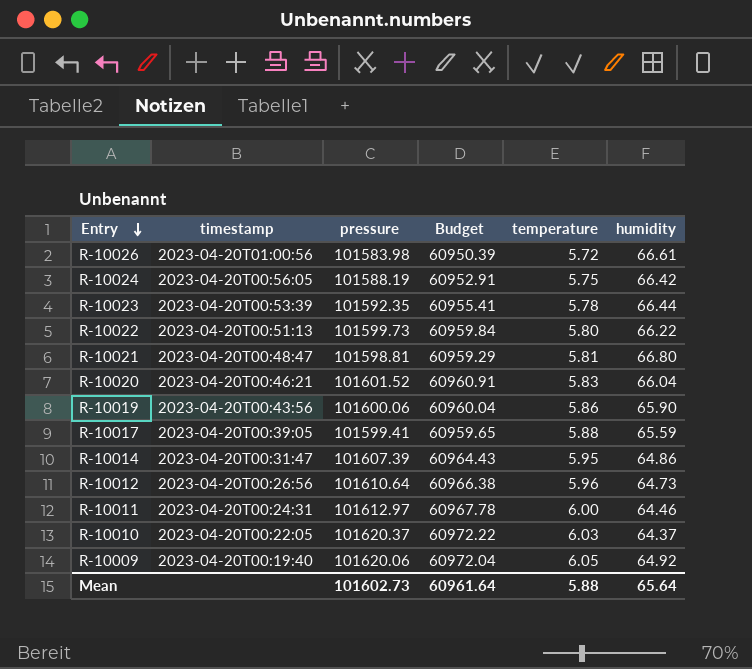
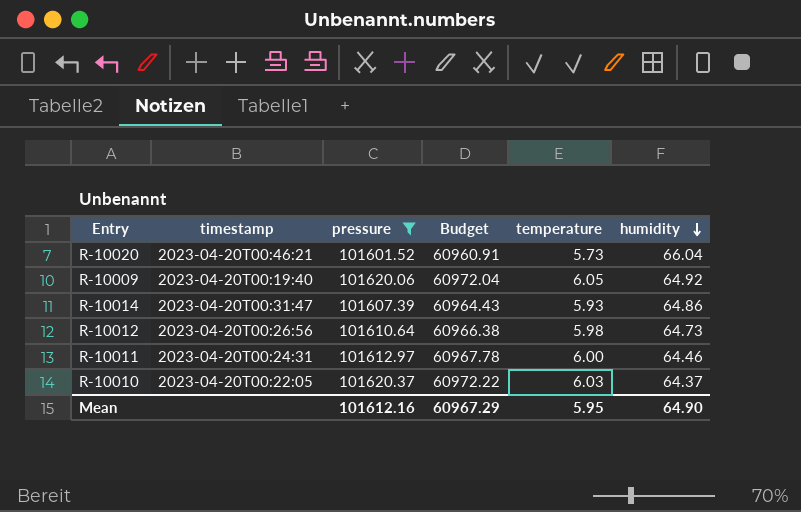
filter: none -> pressure >= 101601.52
row order: Entry descending -> humidity descending
R-10020 | temperature: 5.83 -> 5.73
R-10014 | temperature: 5.95 -> 5.93
R-10012 | temperature: 5.96 -> 5.98
Mean | pressure: 101602.73 -> 101612.16
Mean | Budget: 60961.64 -> 60967.29
Mean | temperature: 5.88 -> 5.95
Mean | humidity: 65.64 -> 64.90

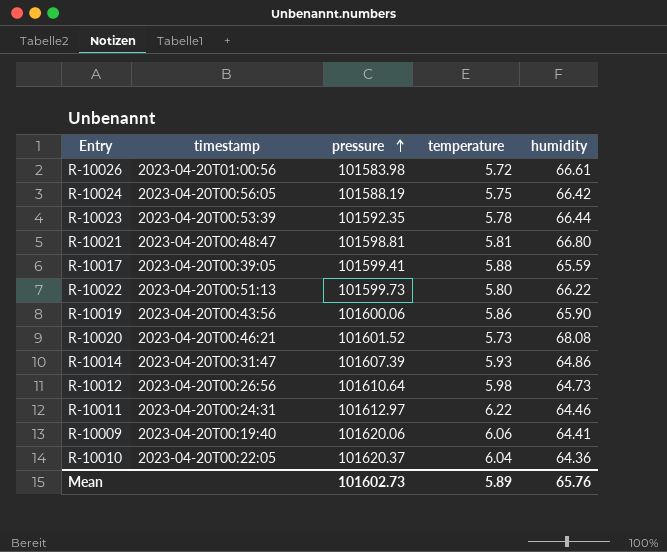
filter: pressure >= 101601.52 -> none
row order: humidity descending -> pressure ascending
column Budget | formula: [pressure] * 0.6 -> none
R-10020 | humidity: 66.04 -> 68.08
R-10011 | temperature: 6.00 -> 6.22
R-10009 | temperature: 6.05 -> 6.06
R-10009 | humidity: 64.92 -> 64.41
R-10010 | temperature: 6.03 -> 6.04
R-10010 | humidity: 64.37 -> 64.36
Mean | pressure: 101612.16 -> 101602.73
Mean | temperature: 5.95 -> 5.89
Mean | humidity: 64.90 -> 65.76

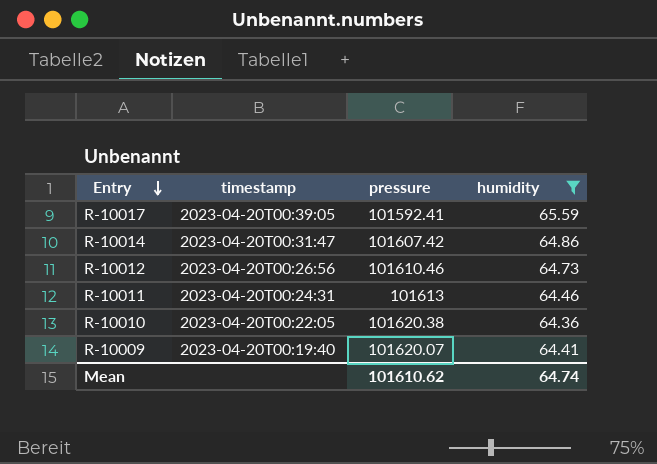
filter: none -> humidity <= 65.59
row order: pressure ascending -> Entry descending
column temperature | position: 4 -> none
R-10017 | pressure: 101599.41 -> 101592.41
R-10014 | pressure: 101607.39 -> 101607.42
R-10012 | pressure: 101610.64 -> 101610.46
R-10011 | pressure: 101612.97 -> 101613
R-10010 | pressure: 101620.37 -> 101620.38
R-10009 | pressure: 101620.06 -> 101620.07
Mean | pressure: 101602.73 -> 101610.62
Mean | humidity: 65.76 -> 64.74

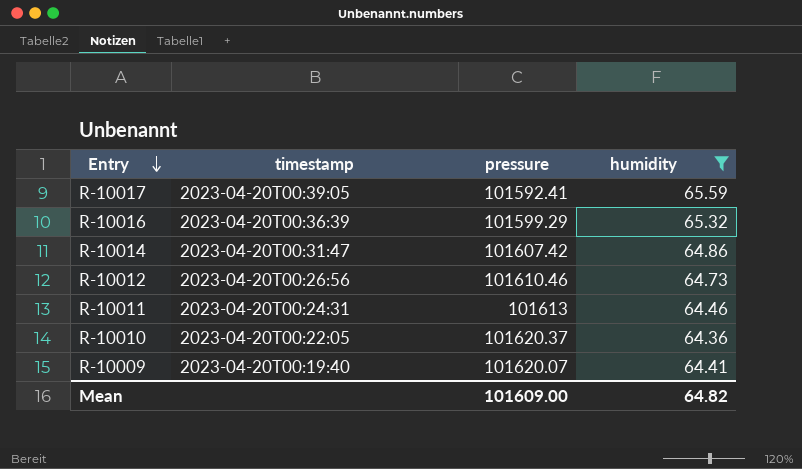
row R-10016: none -> 2023-04-20T00:36:39 | 101599.29 | 65.32
R-10010 | pressure: 101620.38 -> 101620.37
Mean | pressure: 101610.62 -> 101609.00
Mean | humidity: 64.74 -> 64.82

